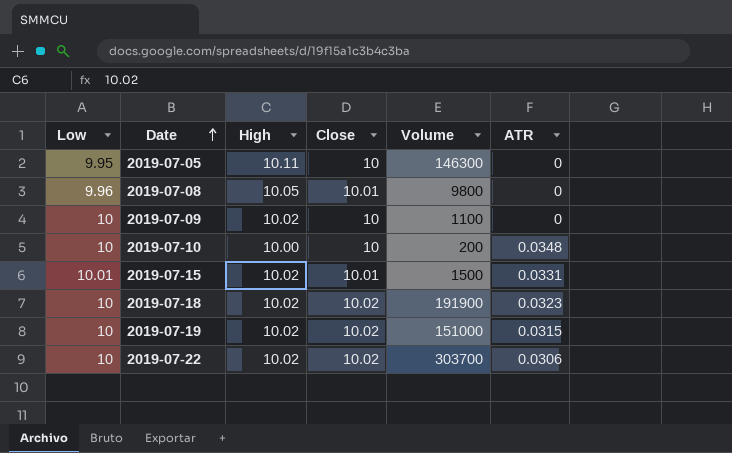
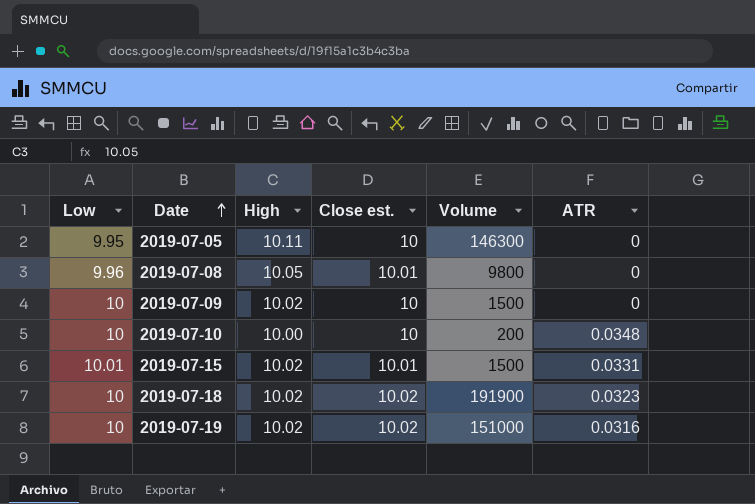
column name: Close -> Close est.
row 2019-07-22: 10 | 10.02 | 10.02 | 303700 | 0.0306 -> none
2019-07-09 | Volume: 1100 -> 1500
2019-07-19 | ATR: 0.0315 -> 0.0316

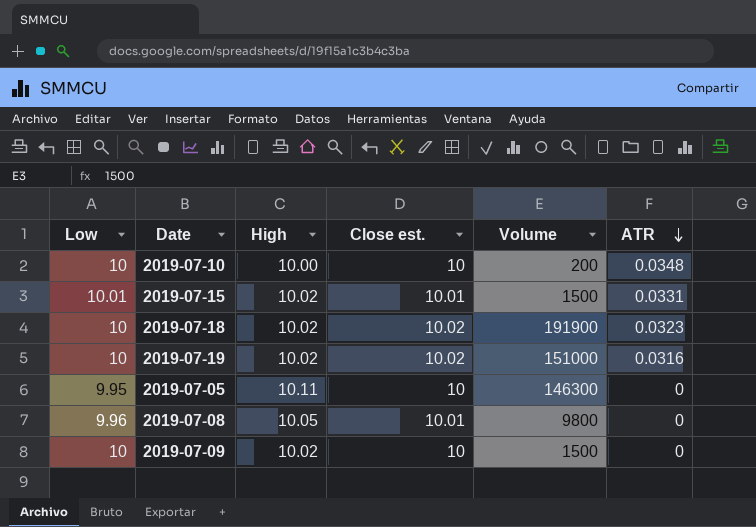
row order: Date ascending -> ATR descending

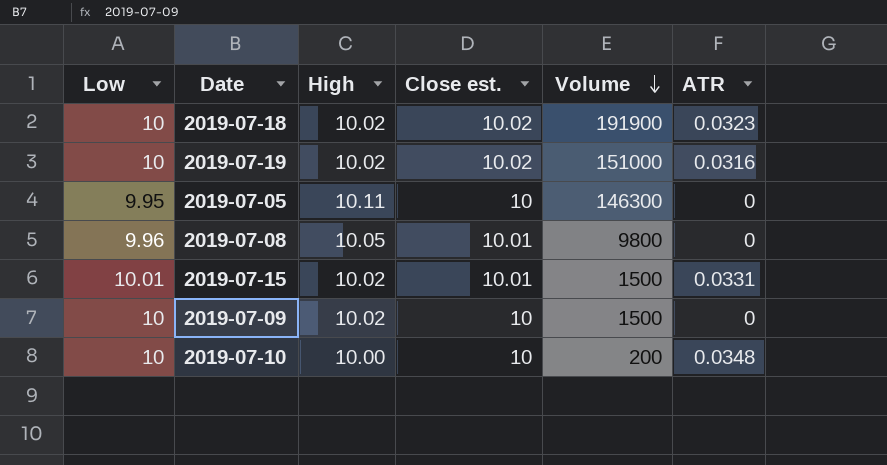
row order: ATR descending -> Volume descending

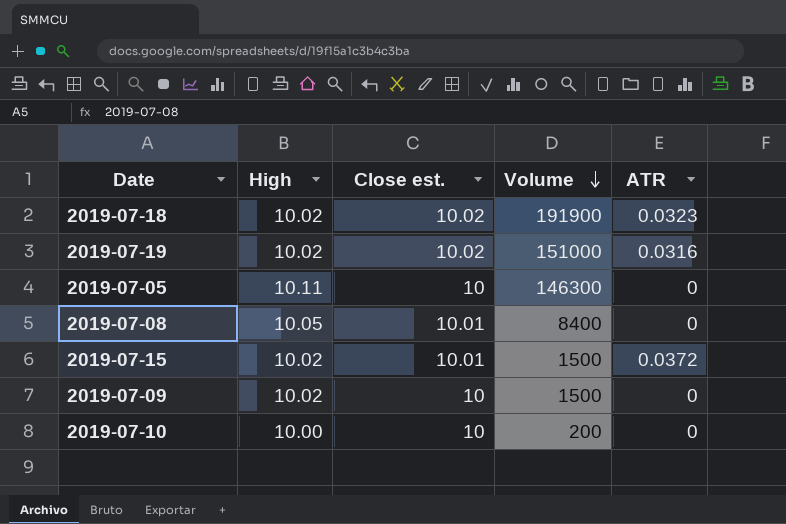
column Low | position: 1 -> none
2019-07-08 | Volume: 9800 -> 8400
2019-07-15 | ATR: 0.0331 -> 0.0372
2019-07-10 | ATR: 0.0348 -> 0

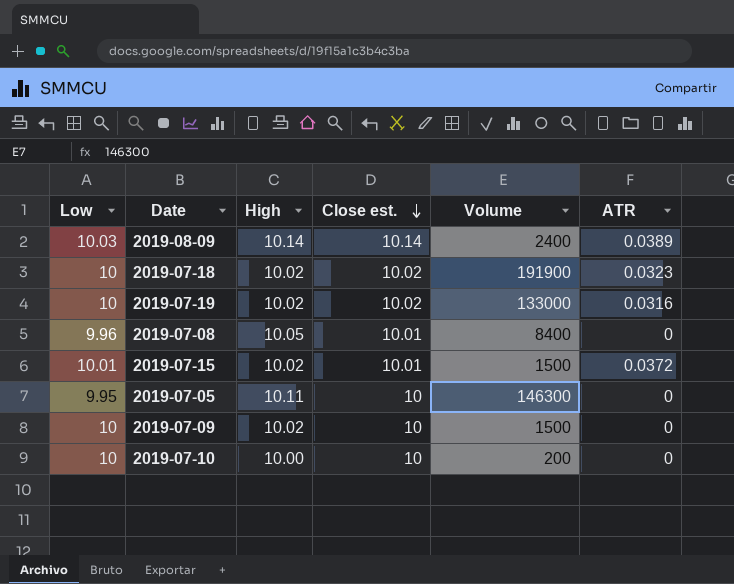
row order: Volume descending -> Close est. descending
column Low | position: none -> 1
row 2019-08-09: none -> 10.03 | 10.14 | 10.14 | 2400 | 0.0389
2019-07-19 | Volume: 151000 -> 133000

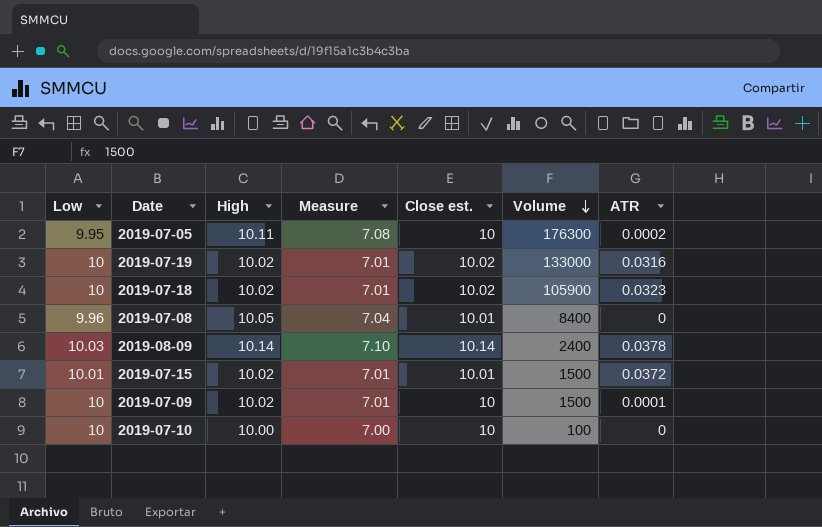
row order: Close est. descending -> Volume descending
column Measure | formula: none -> [High] * 0.7
2019-07-05 | Volume: 146300 -> 176300
2019-07-05 | ATR: 0 -> 0.0002
2019-07-18 | Volume: 191900 -> 105900
2019-08-09 | ATR: 0.0389 -> 0.0378
2019-07-09 | ATR: 0 -> 0.0001
2019-07-10 | Volume: 200 -> 100

